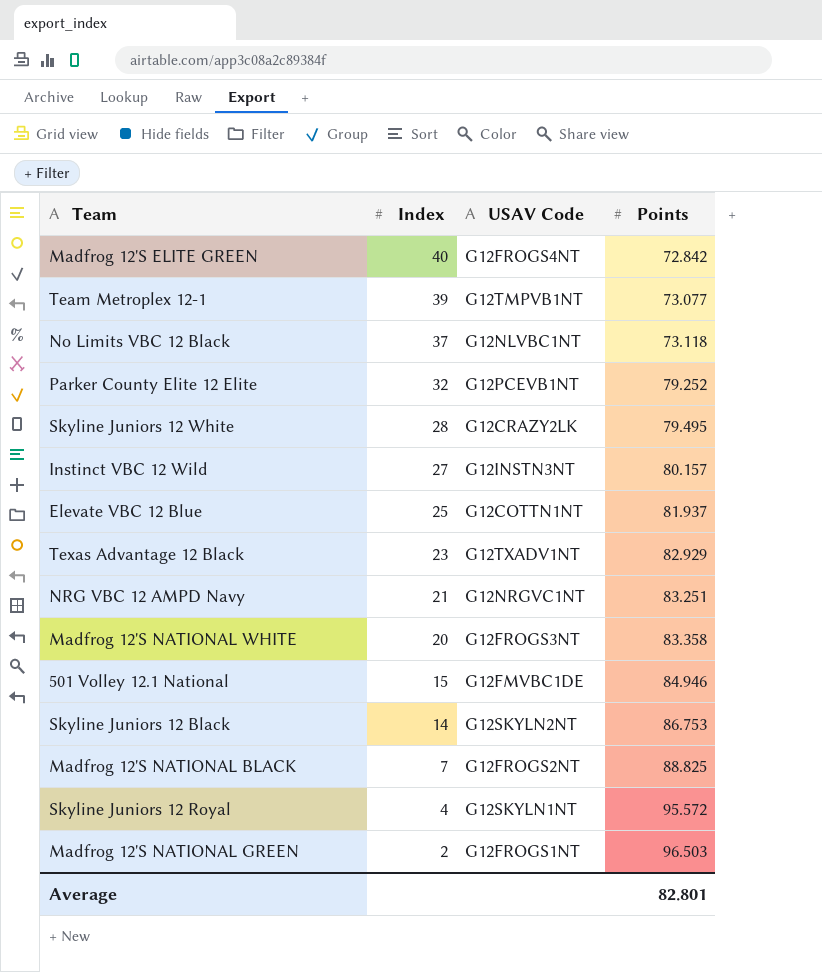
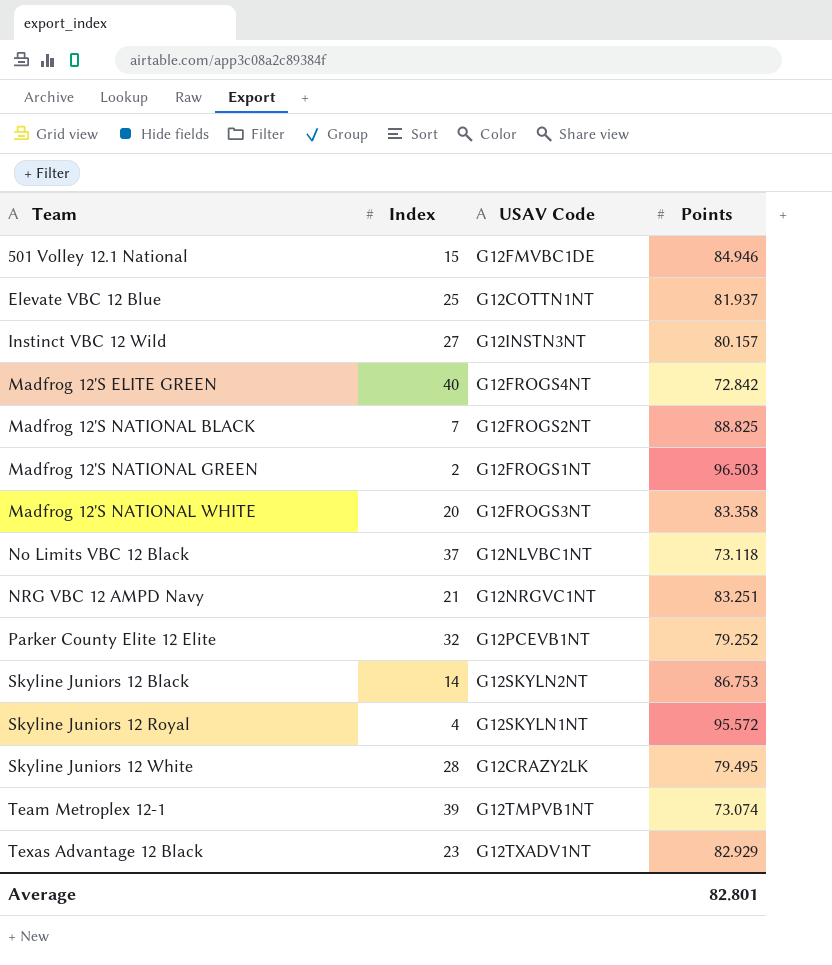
row order: Index descending -> Team ascending
Team Metroplex 12-1 | Points: 73.077 -> 73.074

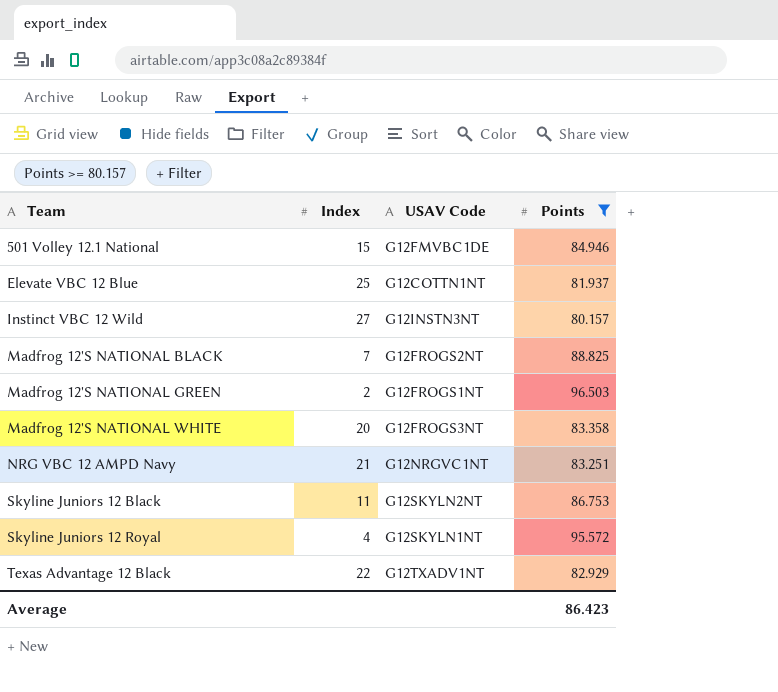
filter: none -> Points >= 80.157
Skyline Juniors 12 Black | Index: 14 -> 11
Texas Advantage 12 Black | Index: 23 -> 22
Average | Points: 82.801 -> 86.423

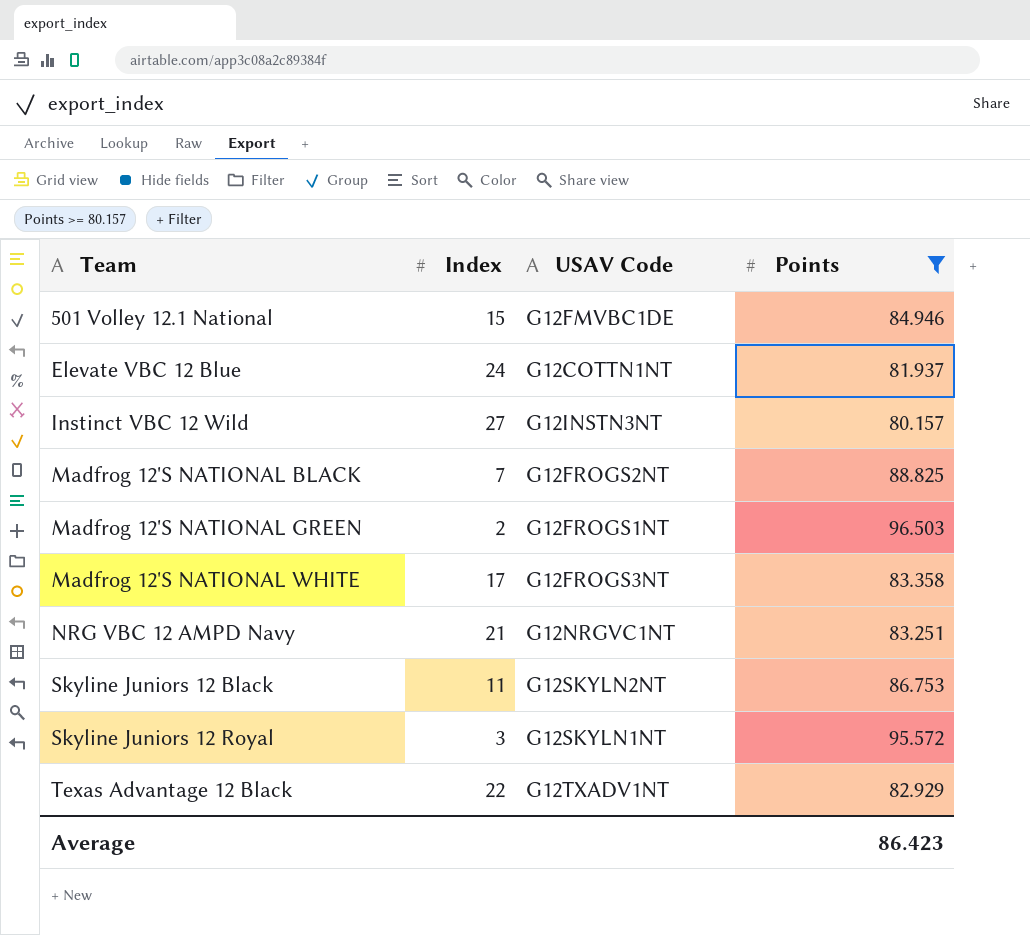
Elevate VBC 12 Blue | Index: 25 -> 24
Madfrog 12'S NATIONAL WHITE | Index: 20 -> 17
Skyline Juniors 12 Royal | Index: 4 -> 3

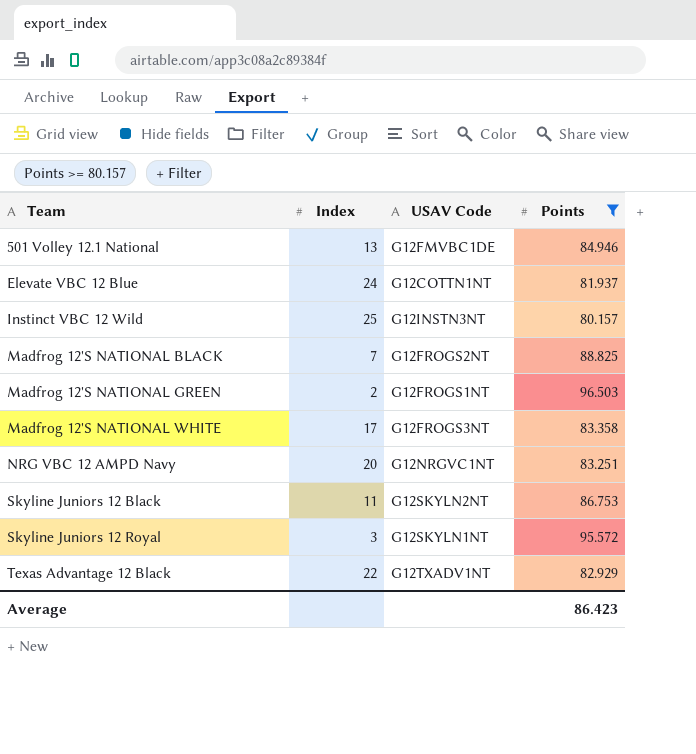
501 Volley 12.1 National | Index: 15 -> 13
Instinct VBC 12 Wild | Index: 27 -> 25
NRG VBC 12 AMPD Navy | Index: 21 -> 20

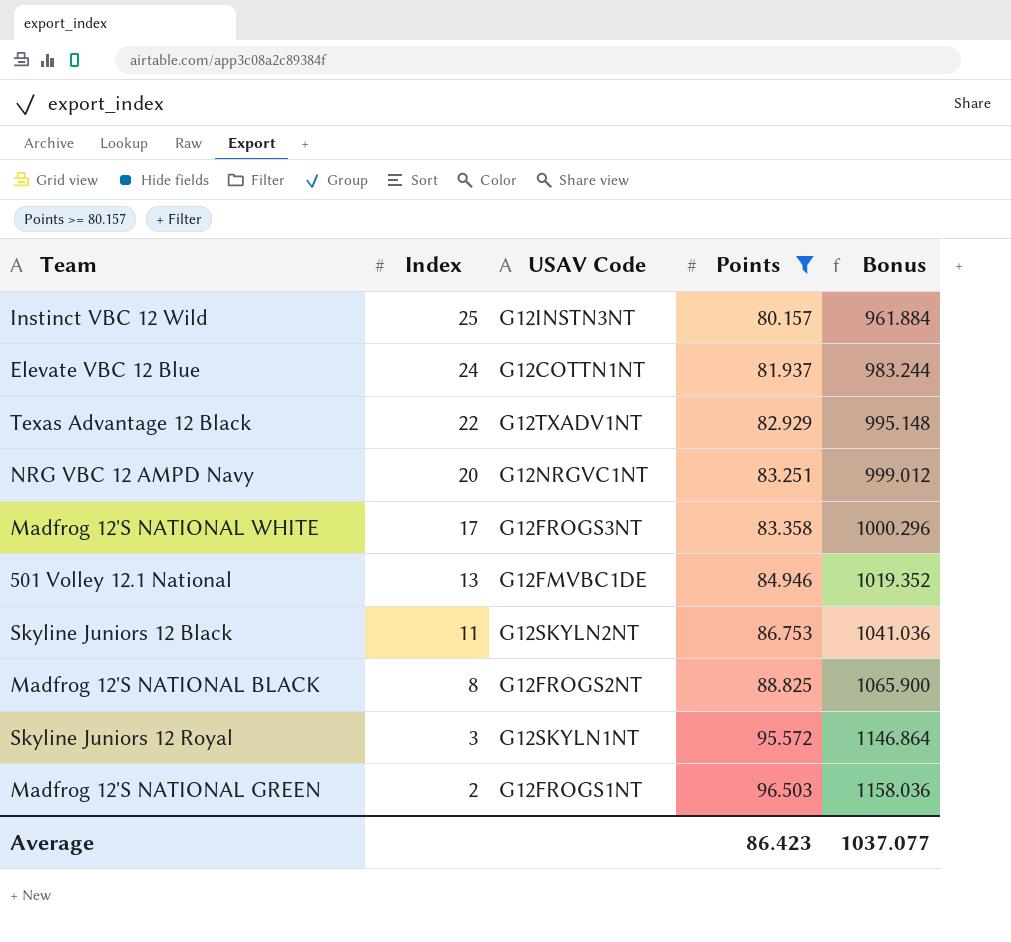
row order: Team ascending -> Index descending
column Bonus | formula: none -> [Points] * 12
Madfrog 12'S NATIONAL BLACK | Index: 7 -> 8

